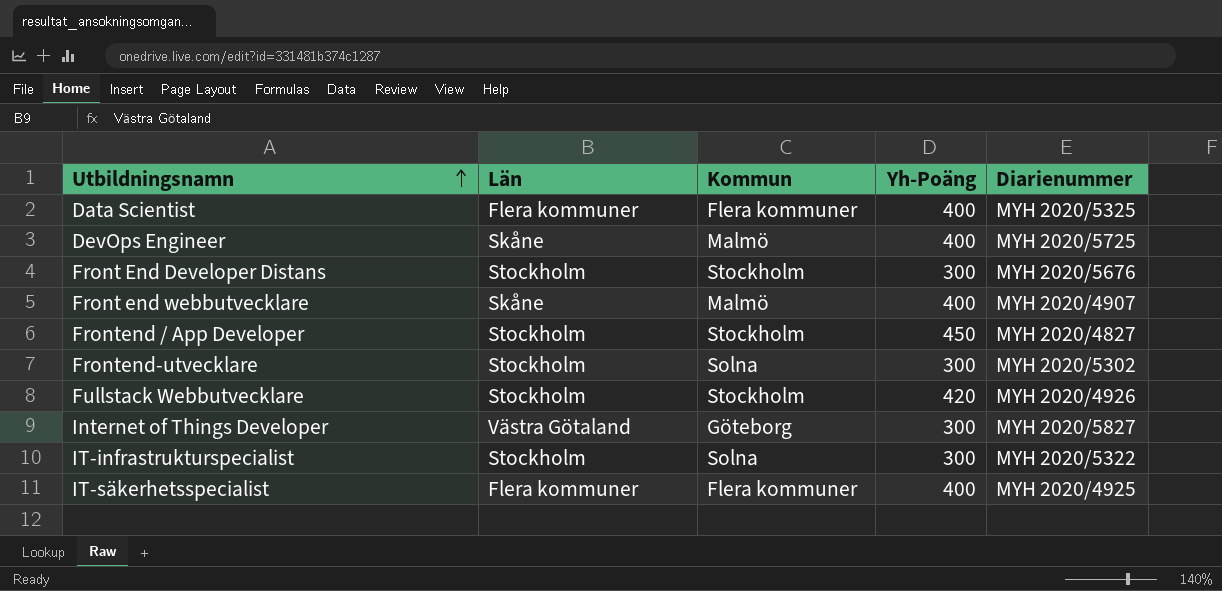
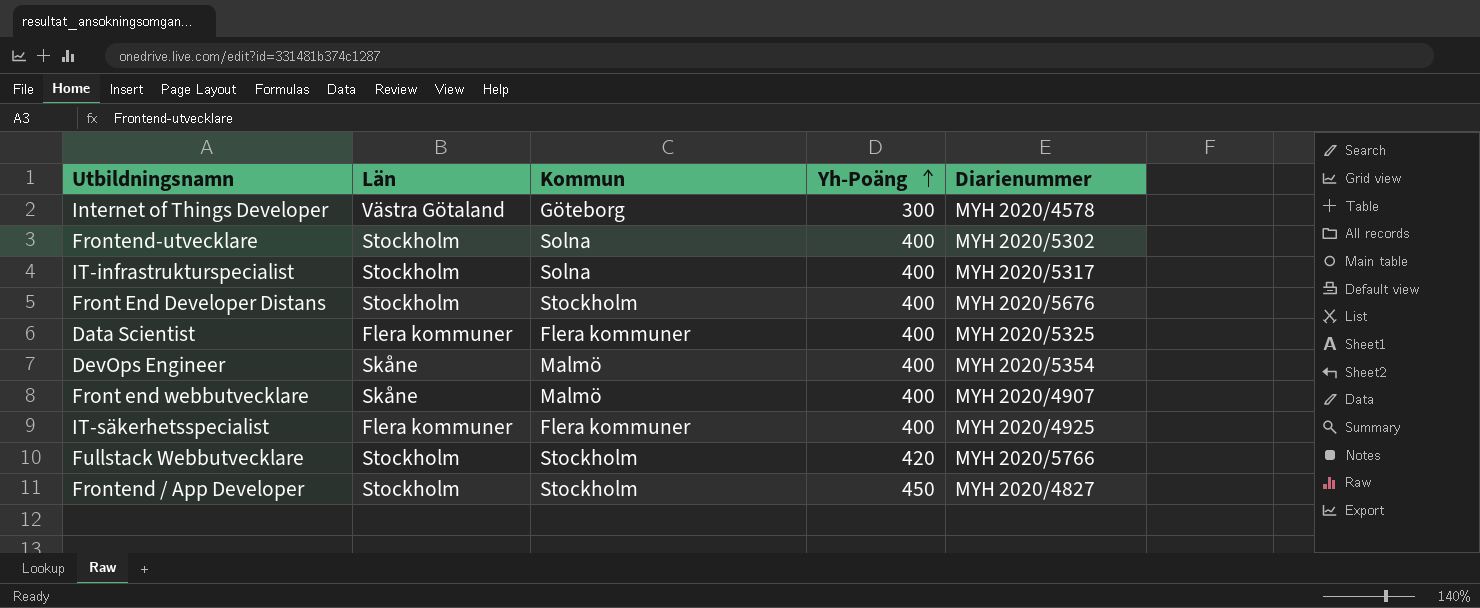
row order: Utbildningsnamn ascending -> Yh-Poäng ascending
Internet of Things Developer | Diarienummer: MYH 2020/5827 -> MYH 2020/4578
Frontend-utvecklare | Yh-Poäng: 300 -> 400
IT-infrastrukturspecialist | Yh-Poäng: 300 -> 400
IT-infrastrukturspecialist | Diarienummer: MYH 2020/5322 -> MYH 2020/5317
Front End Developer Distans | Yh-Poäng: 300 -> 400
DevOps Engineer | Diarienummer: MYH 2020/5725 -> MYH 2020/5354
Fullstack Webbutvecklare | Diarienummer: MYH 2020/4926 -> MYH 2020/5766

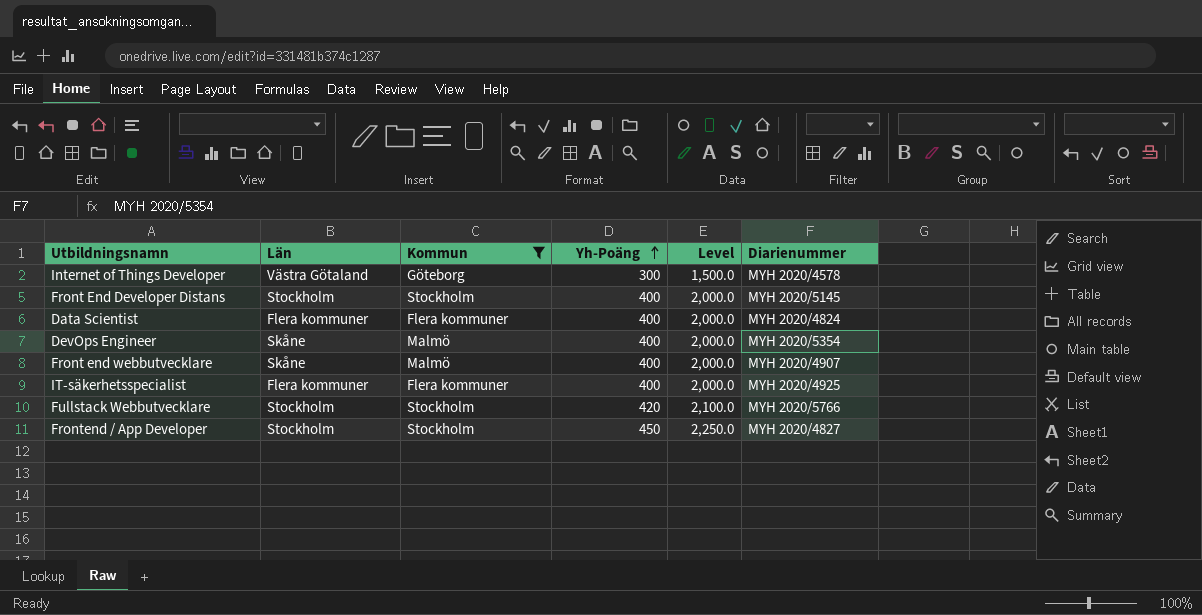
filter: none -> Kommun != Solna
column Level | formula: none -> [Yh-Poäng] * 5
Front End Developer Distans | Diarienummer: MYH 2020/5676 -> MYH 2020/5145
Data Scientist | Diarienummer: MYH 2020/5325 -> MYH 2020/4824

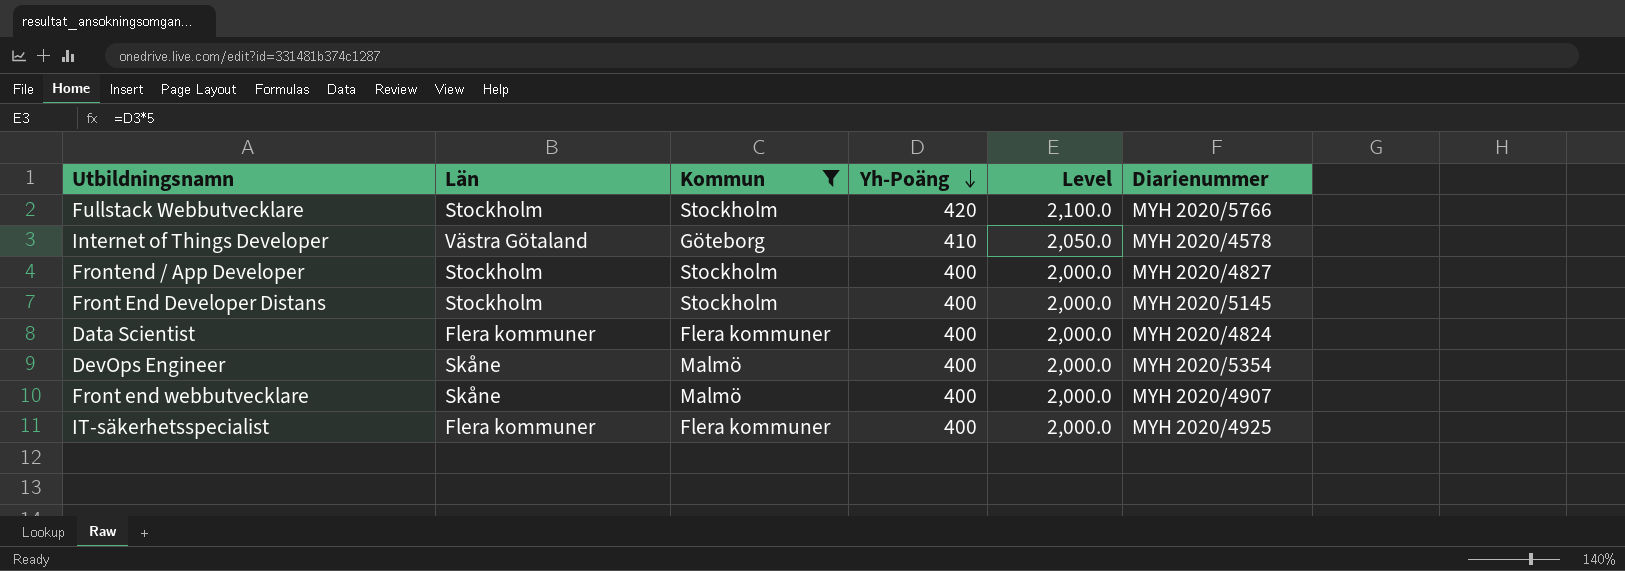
row order: Yh-Poäng ascending -> Yh-Poäng descending
Internet of Things Developer | Yh-Poäng: 300 -> 410
Internet of Things Developer | Level: 1,500.0 -> 2,050.0
Frontend / App Developer | Yh-Poäng: 450 -> 400
Frontend / App Developer | Level: 2,250.0 -> 2,000.0

